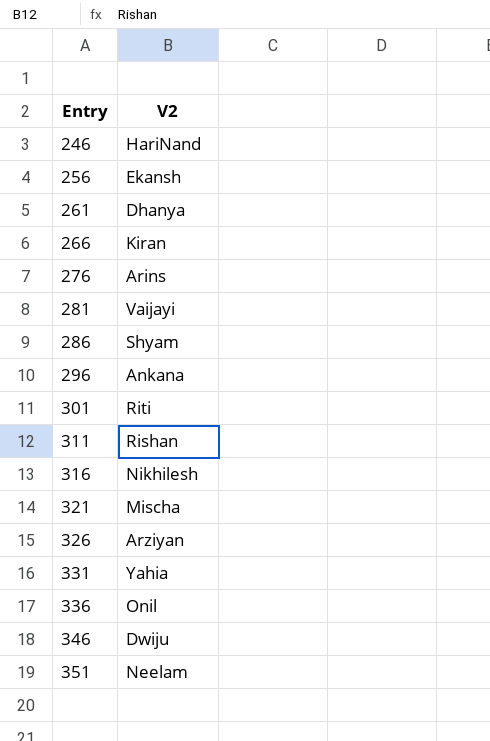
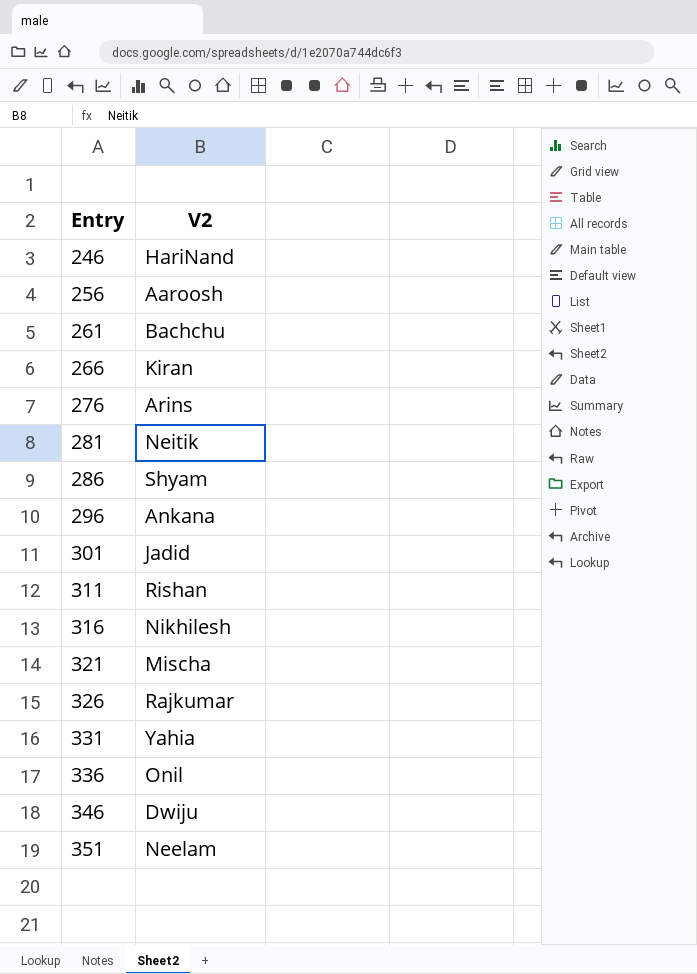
256 | V2: Ekansh -> Aaroosh
261 | V2: Dhanya -> Bachchu
281 | V2: Vaijayi -> Neitik
301 | V2: Riti -> Jadid
326 | V2: Arziyan -> Rajkumar

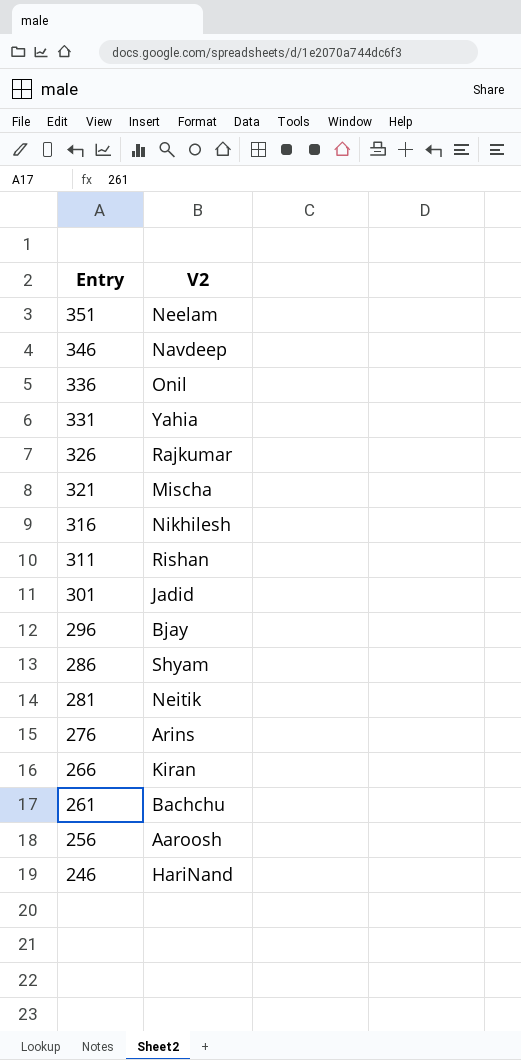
row order: Entry ascending -> Entry descending
346 | V2: Dwiju -> Navdeep
296 | V2: Ankana -> Bjay

